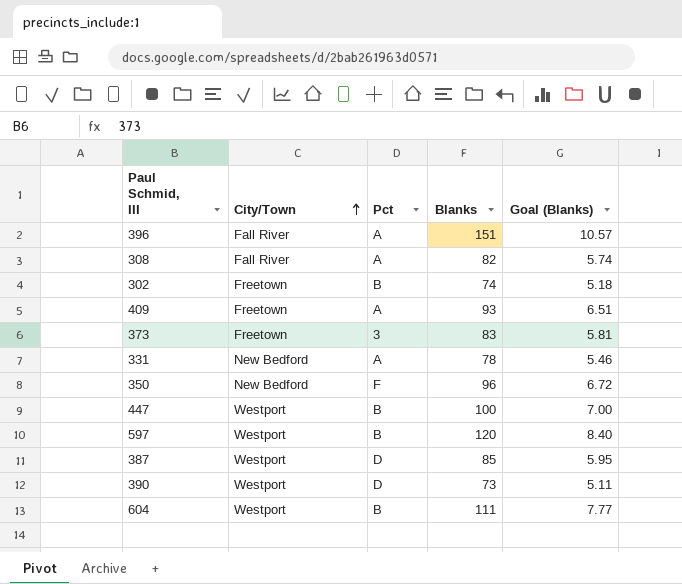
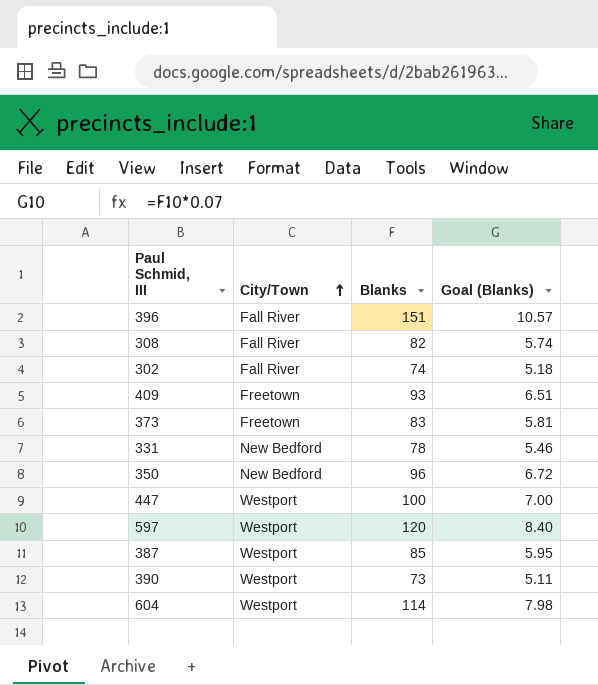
column Pct | position: 3 -> none
302 | City/Town: Freetown -> Fall River
604 | Blanks: 111 -> 114
604 | Goal (Blanks): 7.77 -> 7.98

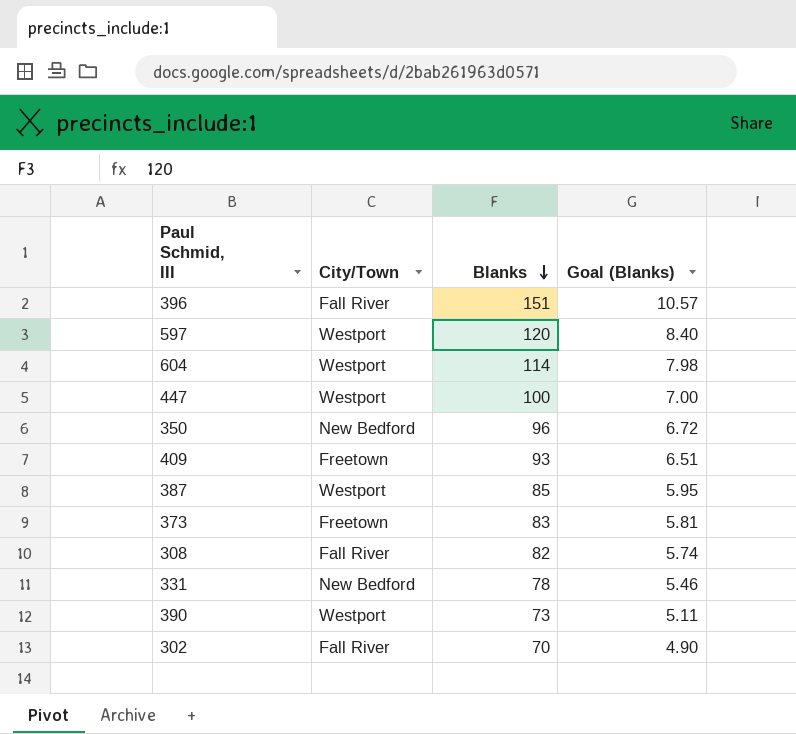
row order: City/Town ascending -> Blanks descending
302 | Blanks: 74 -> 70
302 | Goal (Blanks): 5.18 -> 4.90

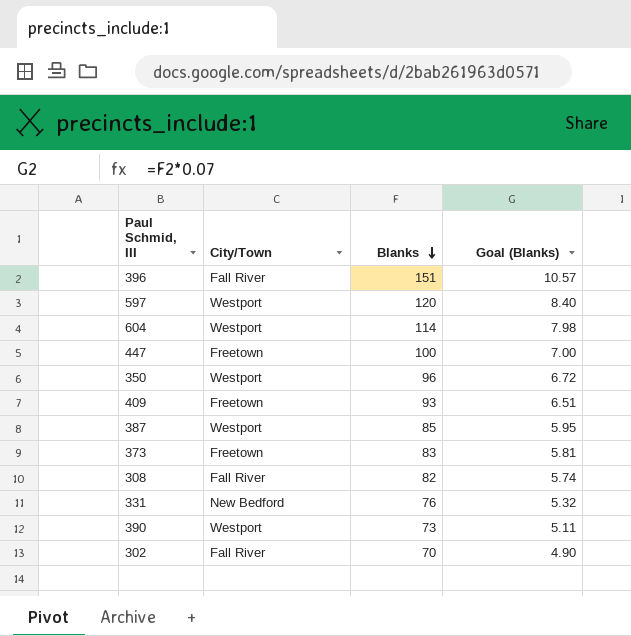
447 | City/Town: Westport -> Freetown
350 | City/Town: New Bedford -> Westport
331 | Blanks: 78 -> 76
331 | Goal (Blanks): 5.46 -> 5.32

